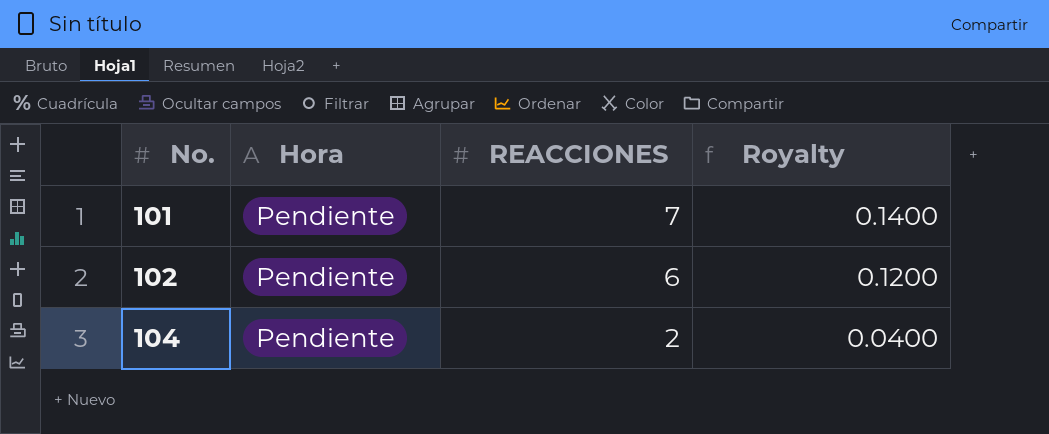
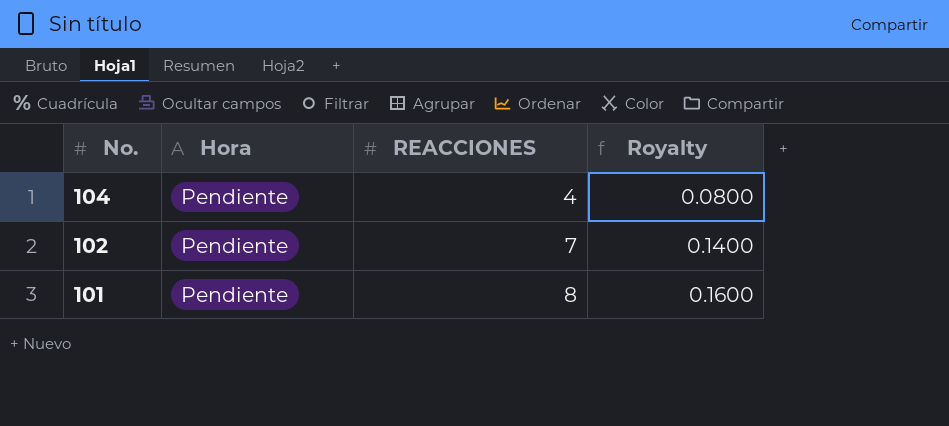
row order: No. ascending -> No. descending
104 | REACCIONES: 2 -> 4
104 | Royalty: 0.0400 -> 0.0800
102 | REACCIONES: 6 -> 7
102 | Royalty: 0.1200 -> 0.1400
101 | REACCIONES: 7 -> 8
101 | Royalty: 0.1400 -> 0.1600

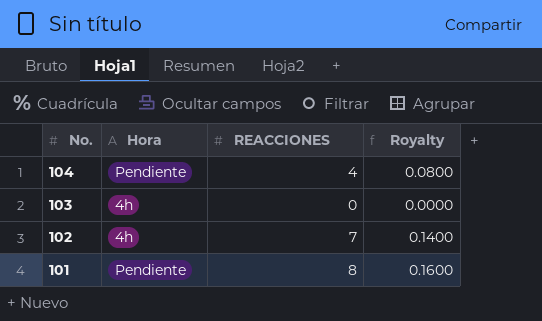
row 103: none -> 4h | 0 | 0.0000
102 | Hora: Pendiente -> 4h

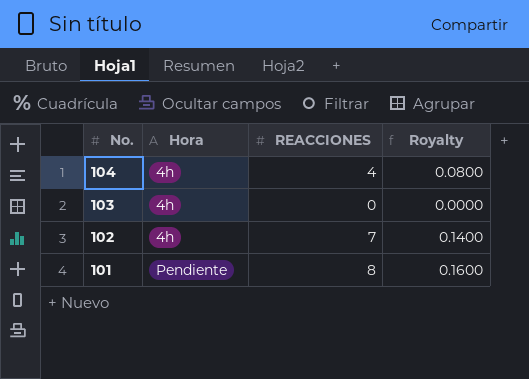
104 | Hora: Pendiente -> 4h

